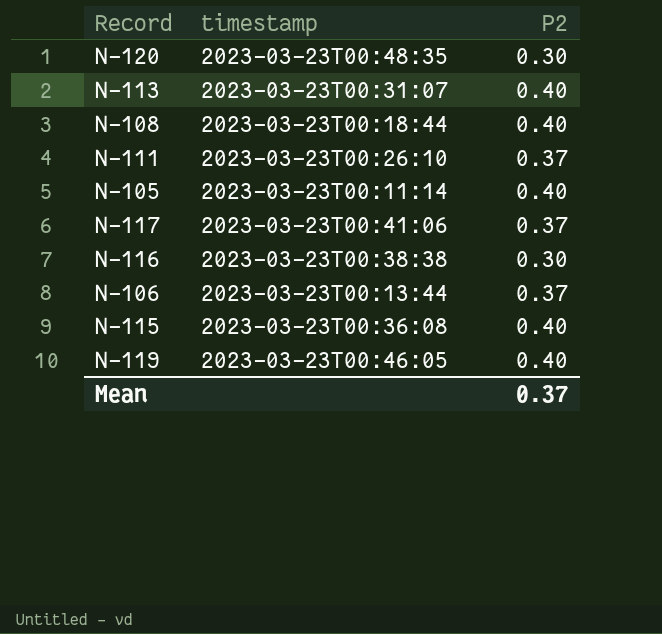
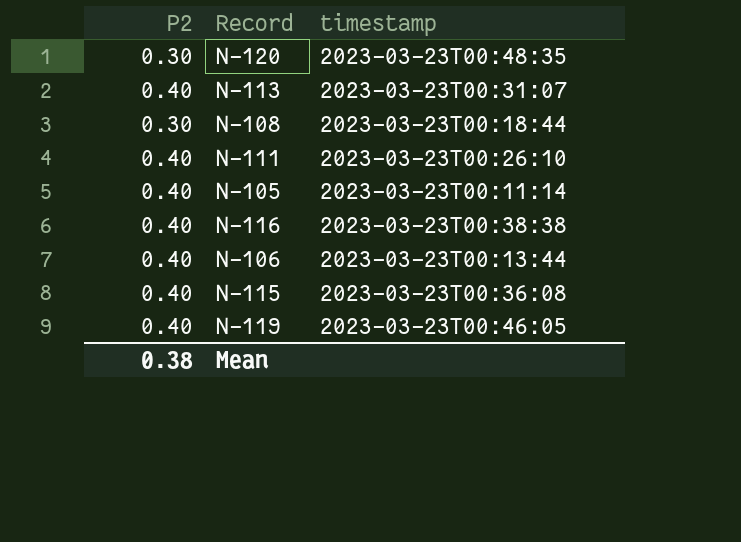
column P2 | position: 3 -> 1
row N-117: 2023-03-23T00:41:06 | 0.37 -> none
N-108 | P2: 0.40 -> 0.30
N-111 | P2: 0.37 -> 0.40
N-116 | P2: 0.30 -> 0.40
N-106 | P2: 0.37 -> 0.40
Mean | P2: 0.37 -> 0.38

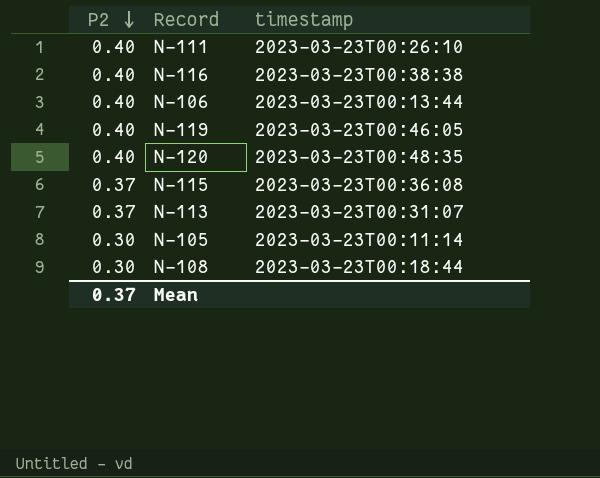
row order: none -> P2 descending
N-120 | P2: 0.30 -> 0.40
N-115 | P2: 0.40 -> 0.37
N-113 | P2: 0.40 -> 0.37
N-105 | P2: 0.40 -> 0.30
Mean | P2: 0.38 -> 0.37

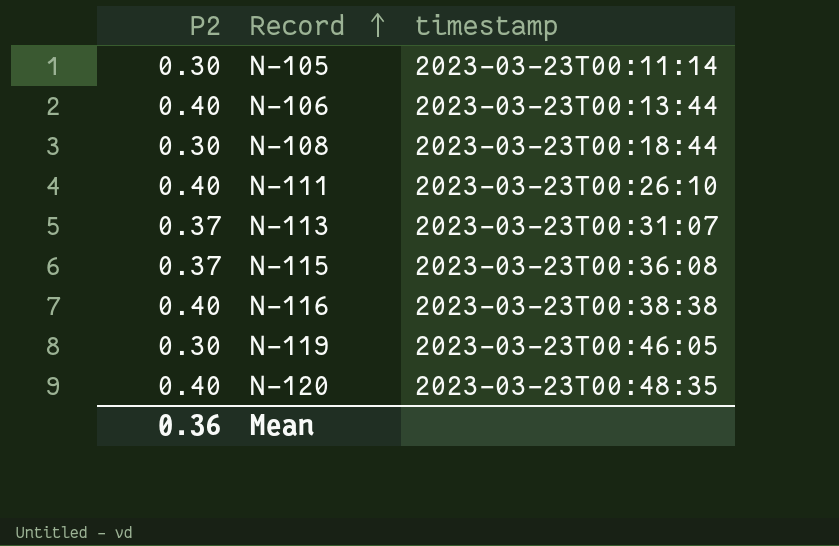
row order: P2 descending -> Record ascending
N-119 | P2: 0.40 -> 0.30
Mean | P2: 0.37 -> 0.36

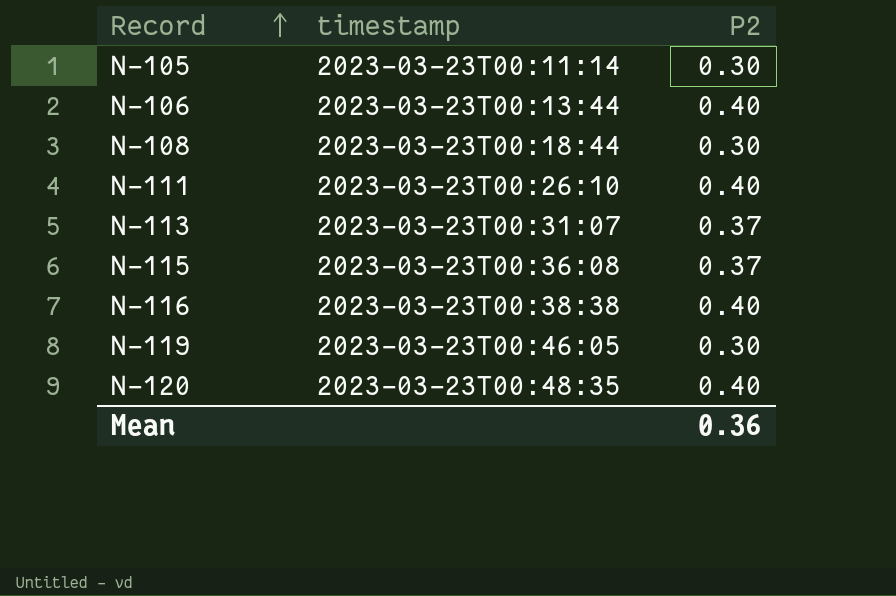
column P2 | position: 1 -> 3

